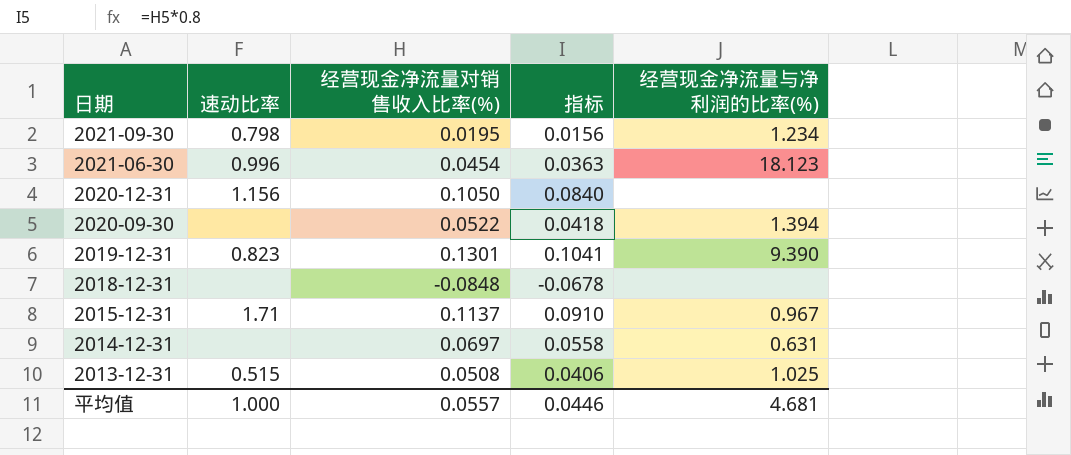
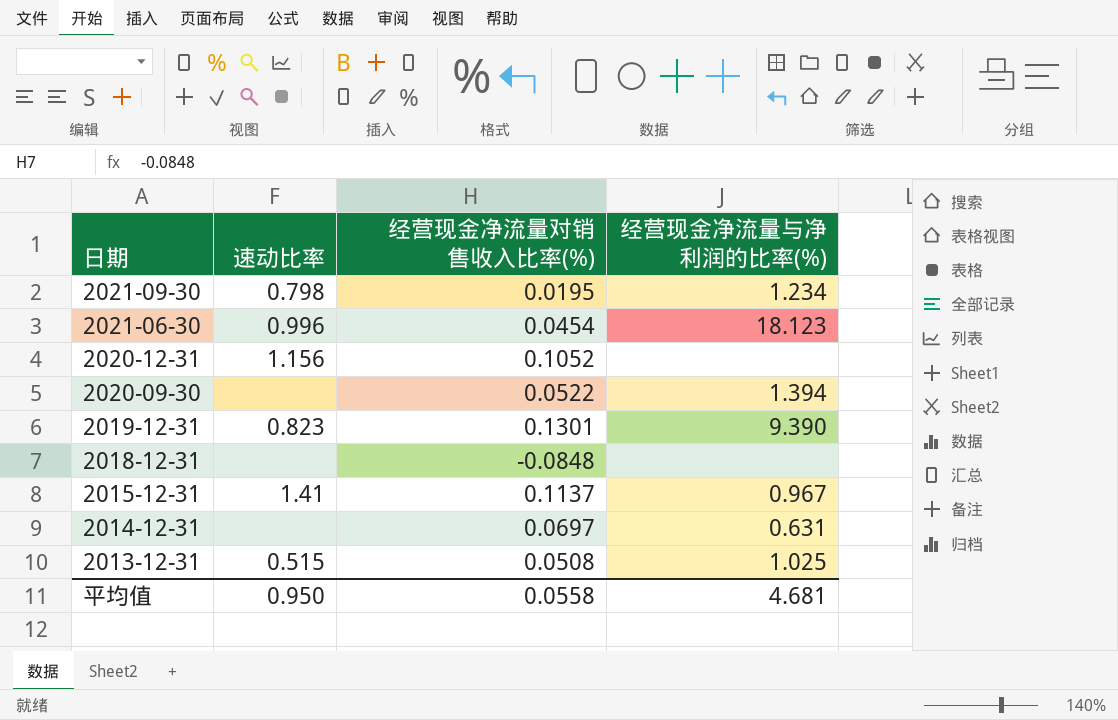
column 指标 | formula: [经营现金净流量对销售收入比率(%)] * 0.8 -> none
2020-12-31 | 经营现金净流量对销售收入比率(%): 0.1050 -> 0.1052
2015-12-31 | 速动比率: 1.71 -> 1.41
平均值 | 速动比率: 1.000 -> 0.950
平均值 | 经营现金净流量对销售收入比率(%): 0.0557 -> 0.0558

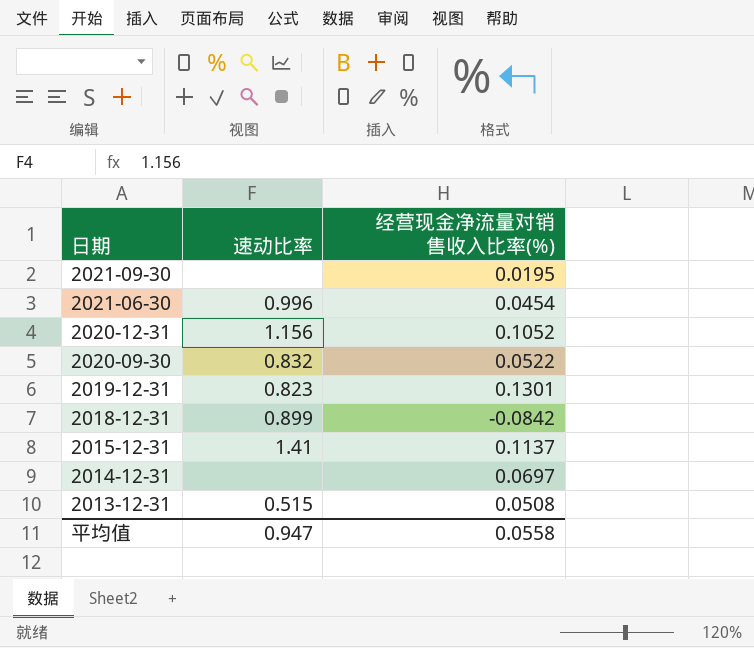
column 经营现金净流量与净利润的比率(%) | position: 4 -> none
2021-09-30 | 速动比率: 0.798 -> none
2020-09-30 | 速动比率: none -> 0.832
2018-12-31 | 速动比率: none -> 0.899
2018-12-31 | 经营现金净流量对销售收入比率(%): -0.0848 -> -0.0842
平均值 | 速动比率: 0.950 -> 0.947

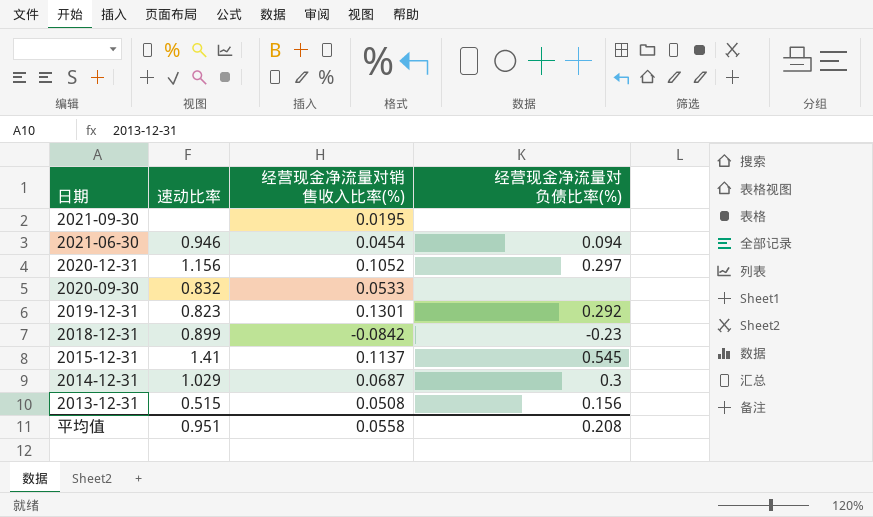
column 经营现金净流量对负债比率(%) | position: none -> 4
2021-06-30 | 速动比率: 0.996 -> 0.946
2020-09-30 | 经营现金净流量对销售收入比率(%): 0.0522 -> 0.0533
2014-12-31 | 速动比率: none -> 1.029
2014-12-31 | 经营现金净流量对销售收入比率(%): 0.0697 -> 0.0687
平均值 | 速动比率: 0.947 -> 0.951

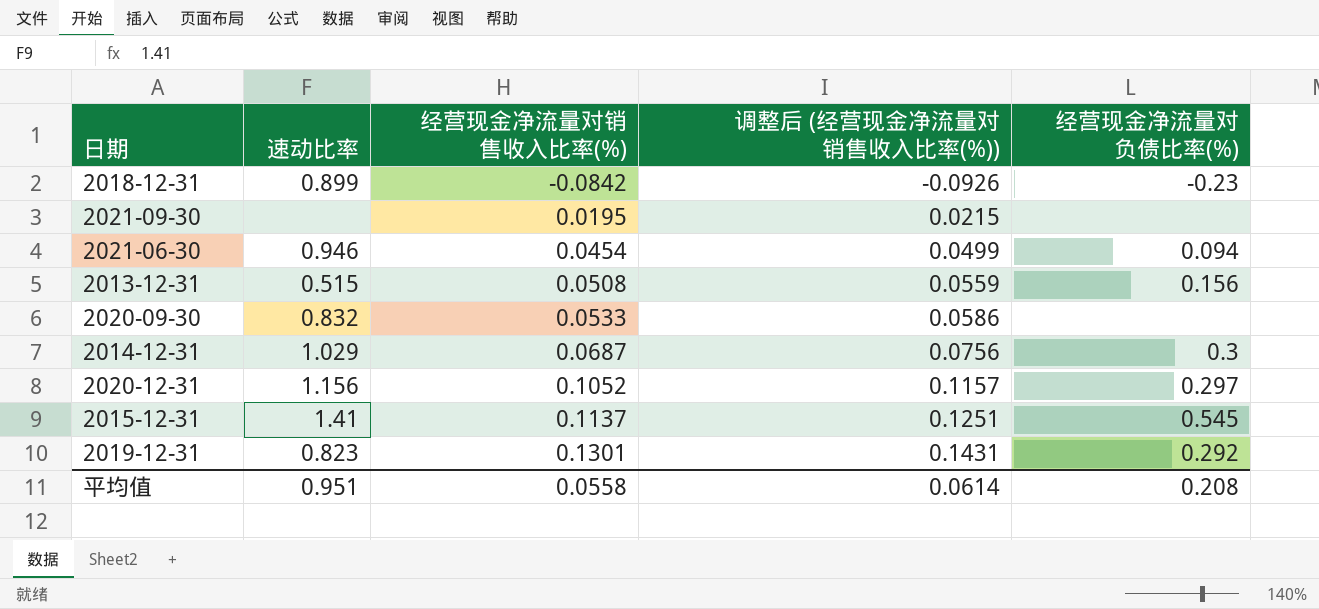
row order: 日期 descending -> 经营现金净流量对销售收入比率(%) ascending
column 调整后 (经营现金净流量对销售收入比率(%)) | formula: none -> [经营现金净流量对销售收入比率(%)] * 1.1

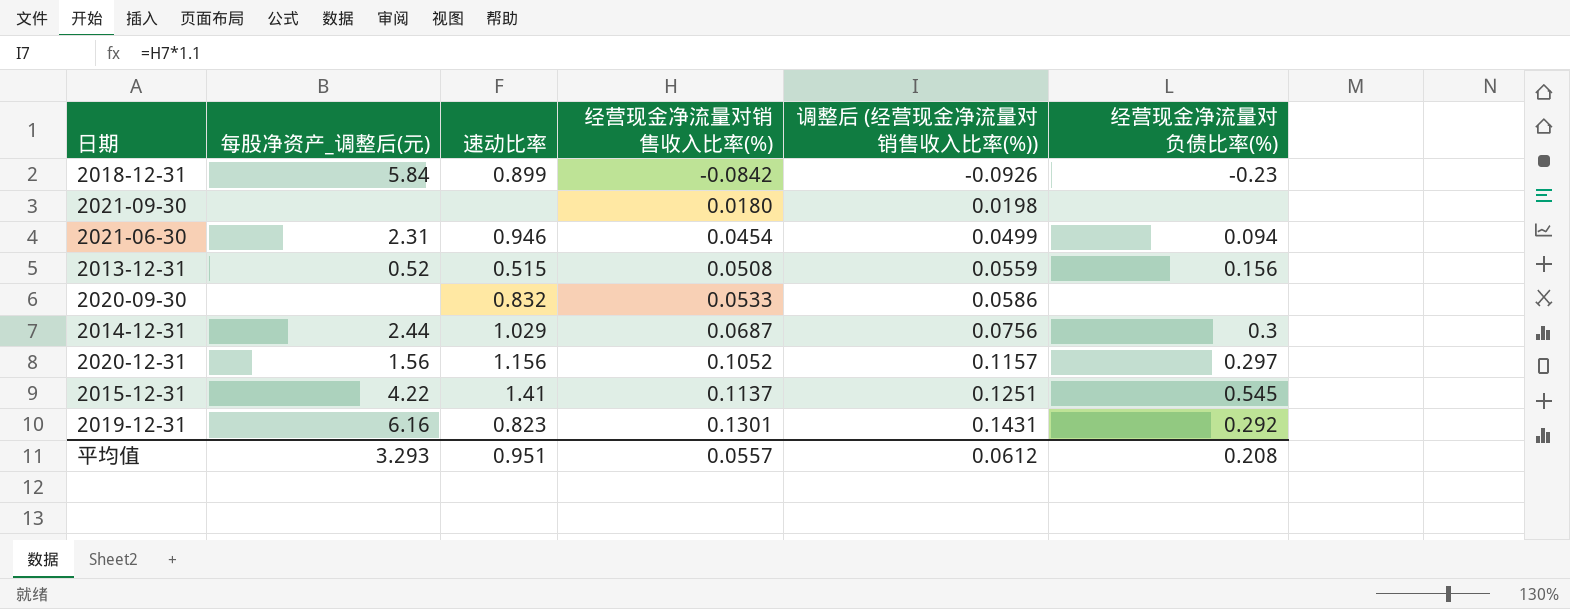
column 每股净资产_调整后(元) | position: none -> 2
2021-09-30 | 经营现金净流量对销售收入比率(%): 0.0195 -> 0.0180
2021-09-30 | 调整后 (经营现金净流量对销售收入比率(%)): 0.0215 -> 0.0198
平均值 | 经营现金净流量对销售收入比率(%): 0.0558 -> 0.0557
平均值 | 调整后 (经营现金净流量对销售收入比率(%)): 0.0614 -> 0.0612

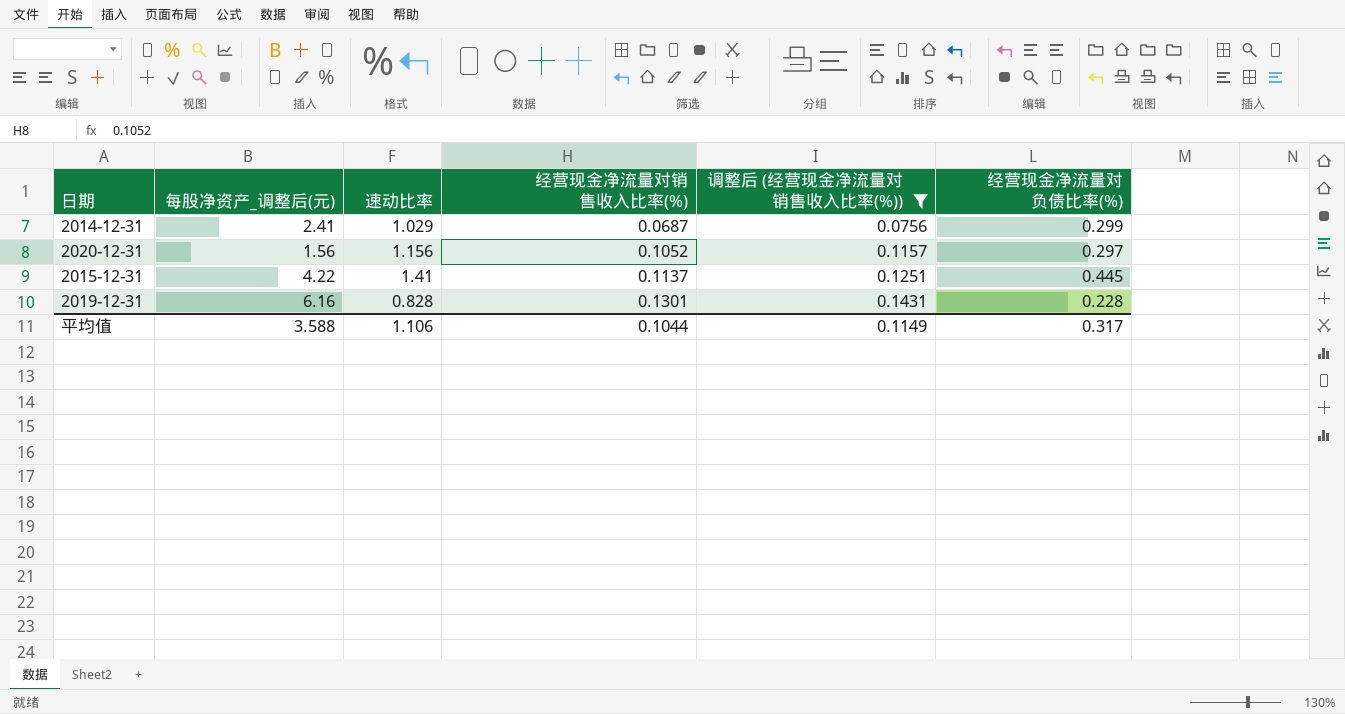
filter: none -> 调整后 (经营现金净流量对销售收入比率(%)) >= 0.0756
2014-12-31 | 每股净资产_调整后(元): 2.44 -> 2.41
2014-12-31 | 经营现金净流量对负债比率(%): 0.3 -> 0.299
2015-12-31 | 经营现金净流量对负债比率(%): 0.545 -> 0.445
2019-12-31 | 速动比率: 0.823 -> 0.828
2019-12-31 | 经营现金净流量对负债比率(%): 0.292 -> 0.228
平均值 | 每股净资产_调整后(元): 3.293 -> 3.588
平均值 | 速动比率: 0.951 -> 1.106
平均值 | 经营现金净流量对销售收入比率(%): 0.0557 -> 0.1044
平均值 | 调整后 (经营现金净流量对销售收入比率(%)): 0.0612 -> 0.1149
平均值 | 经营现金净流量对负债比率(%): 0.208 -> 0.317

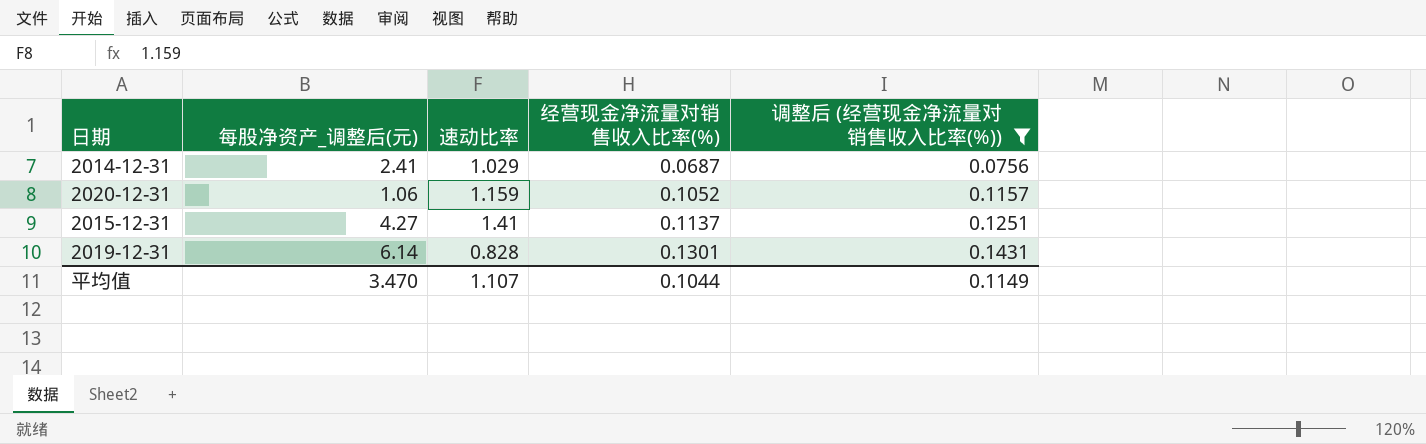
column 经营现金净流量对负债比率(%) | position: 6 -> none
2020-12-31 | 每股净资产_调整后(元): 1.56 -> 1.06
2020-12-31 | 速动比率: 1.156 -> 1.159
2015-12-31 | 每股净资产_调整后(元): 4.22 -> 4.27
2019-12-31 | 每股净资产_调整后(元): 6.16 -> 6.14
平均值 | 每股净资产_调整后(元): 3.588 -> 3.470
平均值 | 速动比率: 1.106 -> 1.107

